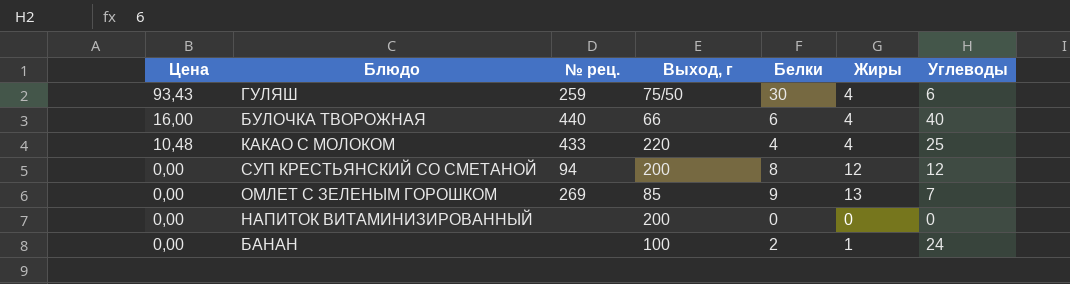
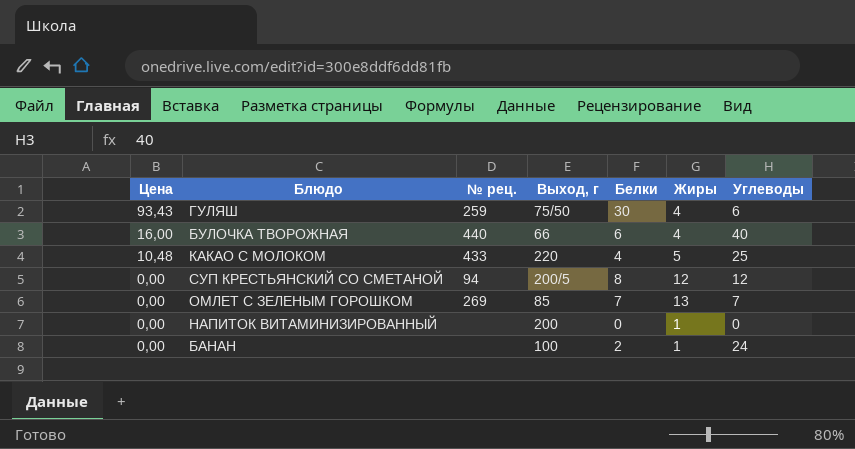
КАКАО С МОЛОКОМ | Жиры: 4 -> 5
СУП КРЕСТЬЯНСКИЙ СО СМЕТАНОЙ | Выход, г: 200 -> 200/5
ОМЛЕТ С ЗЕЛЕНЫМ ГОРОШКОМ | Белки: 9 -> 7
НАПИТОК ВИТАМИНИЗИРОВАННЫЙ | Жиры: 0 -> 1

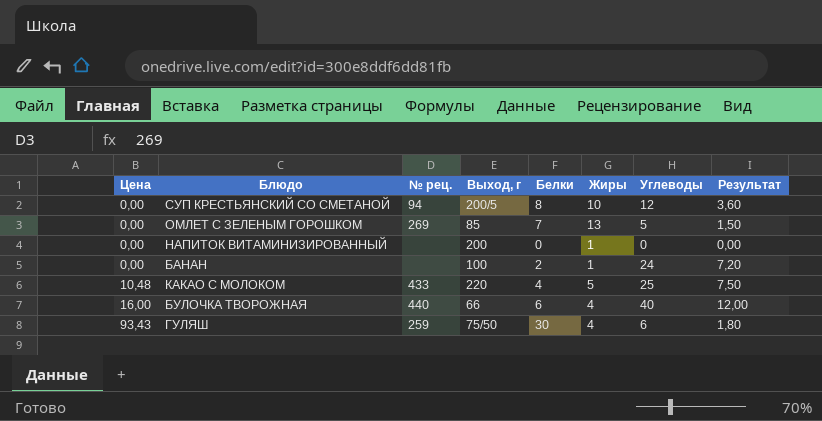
row order: Цена descending -> Цена ascending
column Результат | formula: none -> [Углеводы] * 0,3
СУП КРЕСТЬЯНСКИЙ СО СМЕТАНОЙ | Жиры: 12 -> 10
ОМЛЕТ С ЗЕЛЕНЫМ ГОРОШКОМ | Углеводы: 7 -> 5

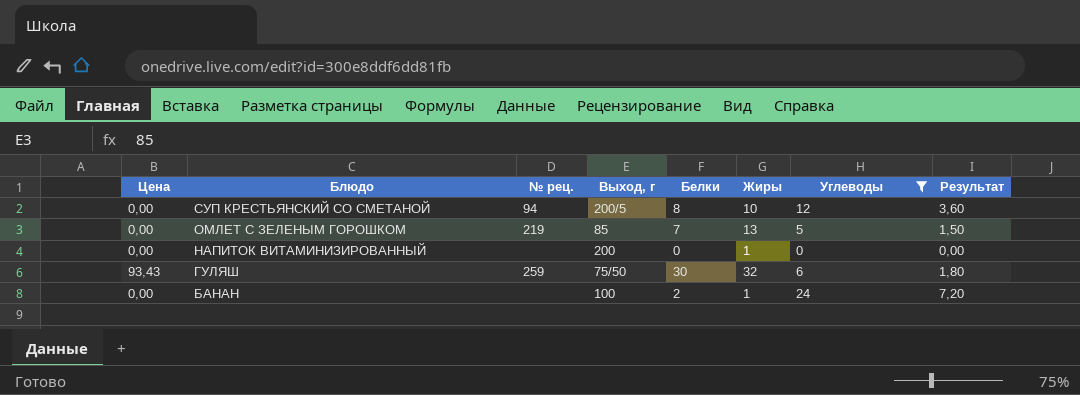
filter: none -> Углеводы <= 24
row order: Цена ascending -> Блюдо descending
ОМЛЕТ С ЗЕЛЕНЫМ ГОРОШКОМ | № рец.: 269 -> 219
ГУЛЯШ | Жиры: 4 -> 32

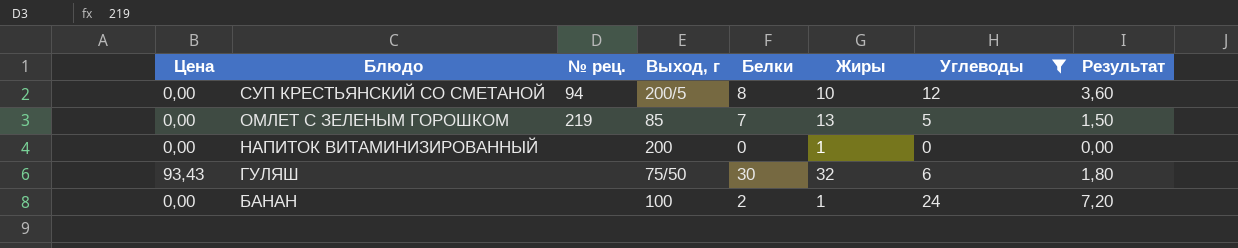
ГУЛЯШ | № рец.: 259 -> none

